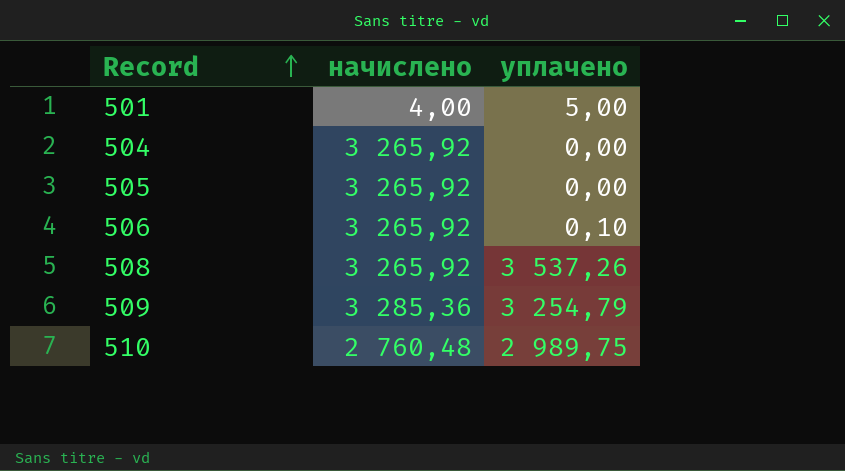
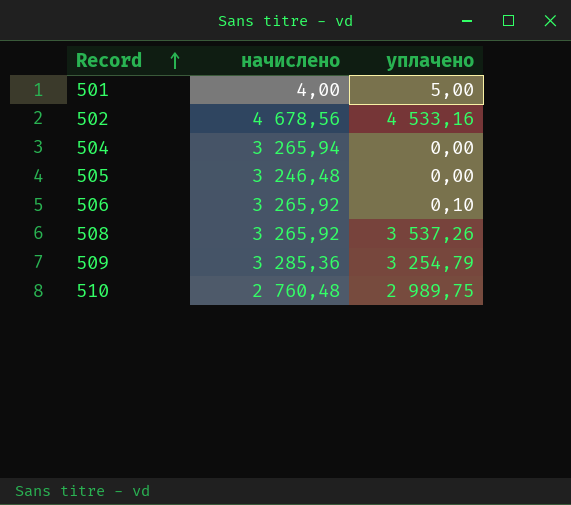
row 502: none -> 4 678,56 | 4 533,16
504 | начислено: 3 265,92 -> 3 265,94
505 | начислено: 3 265,92 -> 3 246,48

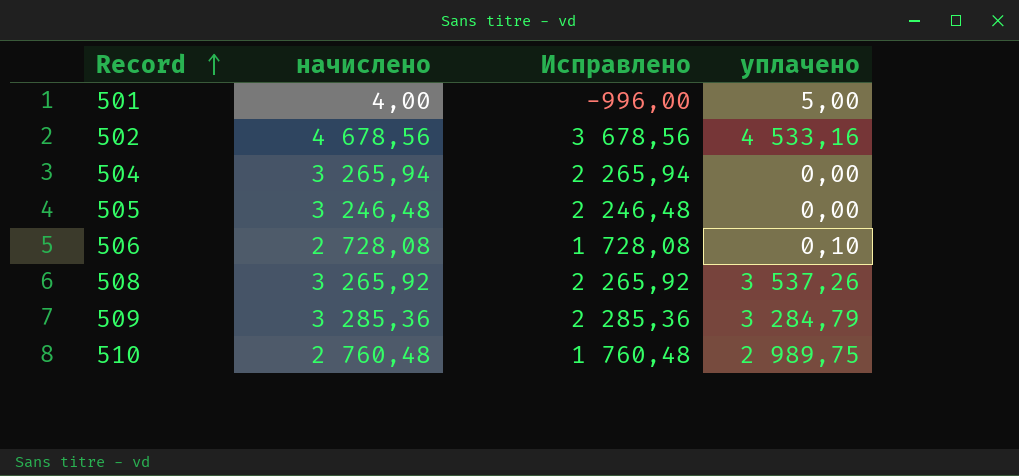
column Исправлено | formula: none -> [начислено] - 1000
506 | начислено: 3 265,92 -> 2 728,08
509 | уплачено: 3 254,79 -> 3 284,79

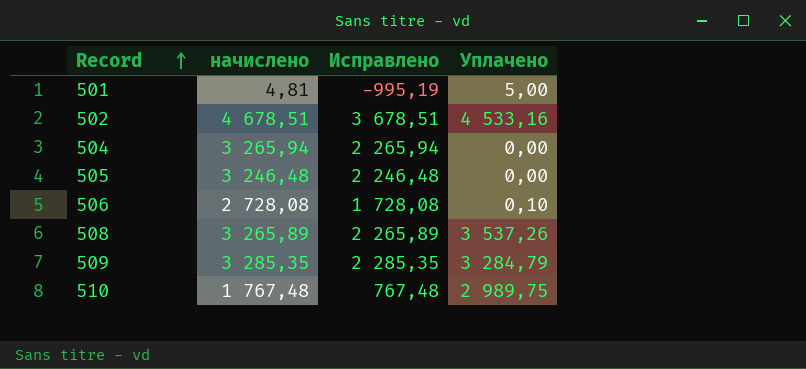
column name: уплачено -> Уплачено
501 | начислено: 4,00 -> 4,81
501 | Исправлено: -996,00 -> -995,19
502 | начислено: 4 678,56 -> 4 678,51
502 | Исправлено: 3 678,56 -> 3 678,51
508 | начислено: 3 265,92 -> 3 265,89
508 | Исправлено: 2 265,92 -> 2 265,89
509 | начислено: 3 285,36 -> 3 285,35
509 | Исправлено: 2 285,36 -> 2 285,35
510 | начислено: 2 760,48 -> 1 767,48
510 | Исправлено: 1 760,48 -> 767,48

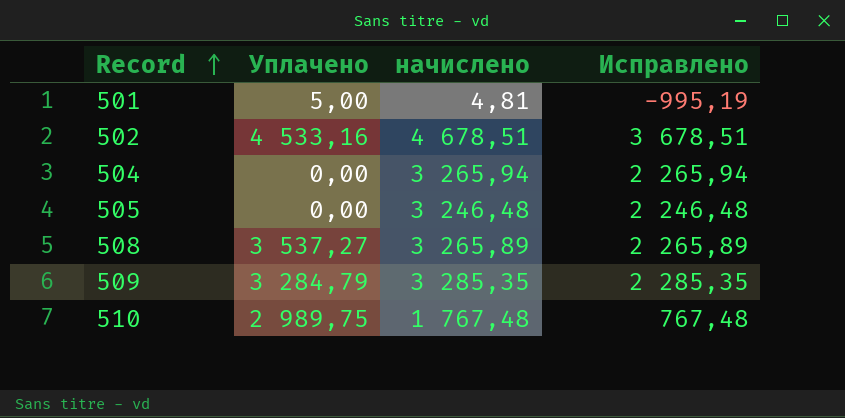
column Уплачено | position: 4 -> 2
row 506: 2 728,08 | 1 728,08 | 0,10 -> none
508 | Уплачено: 3 537,26 -> 3 537,27

